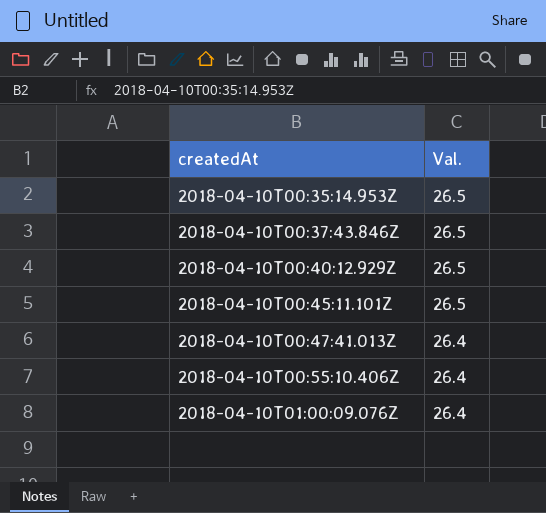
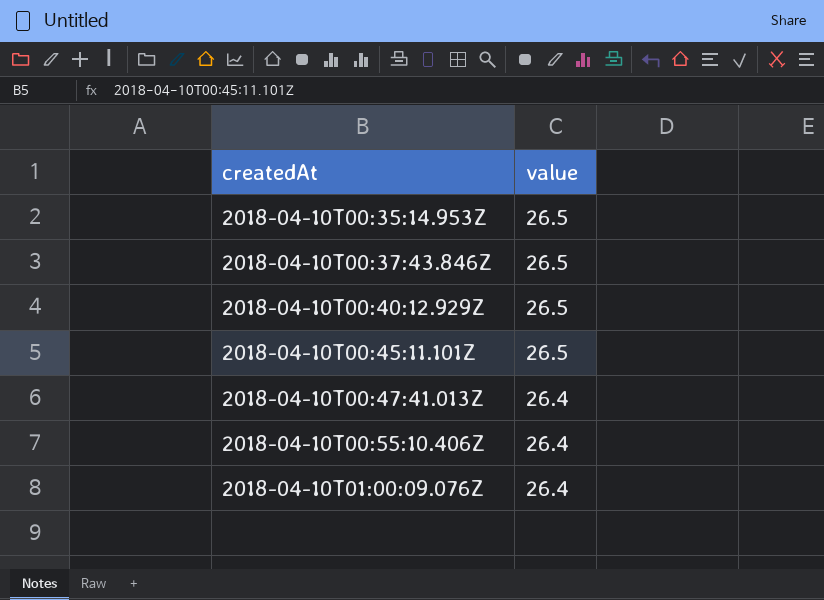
column name: Val. -> value

